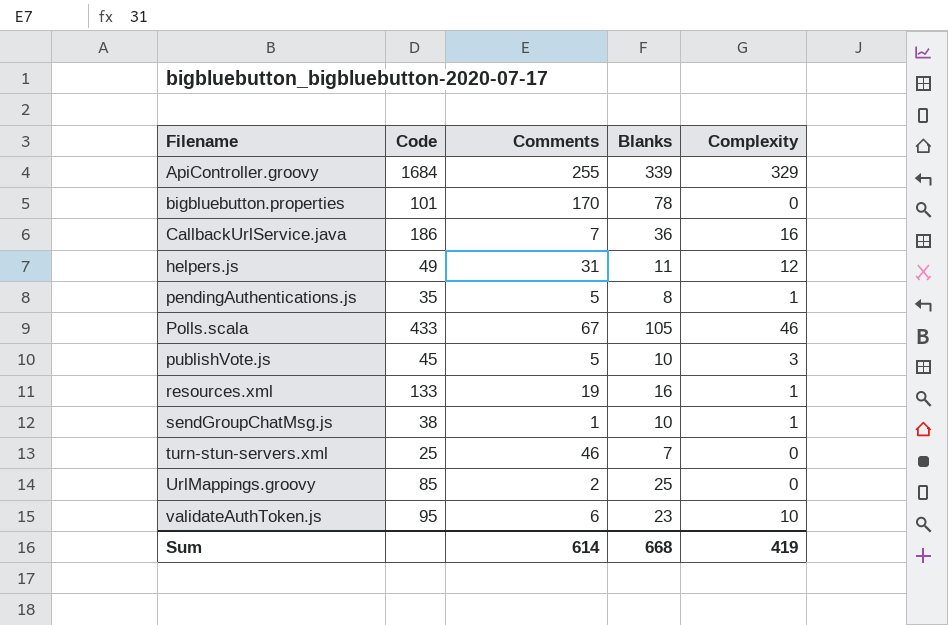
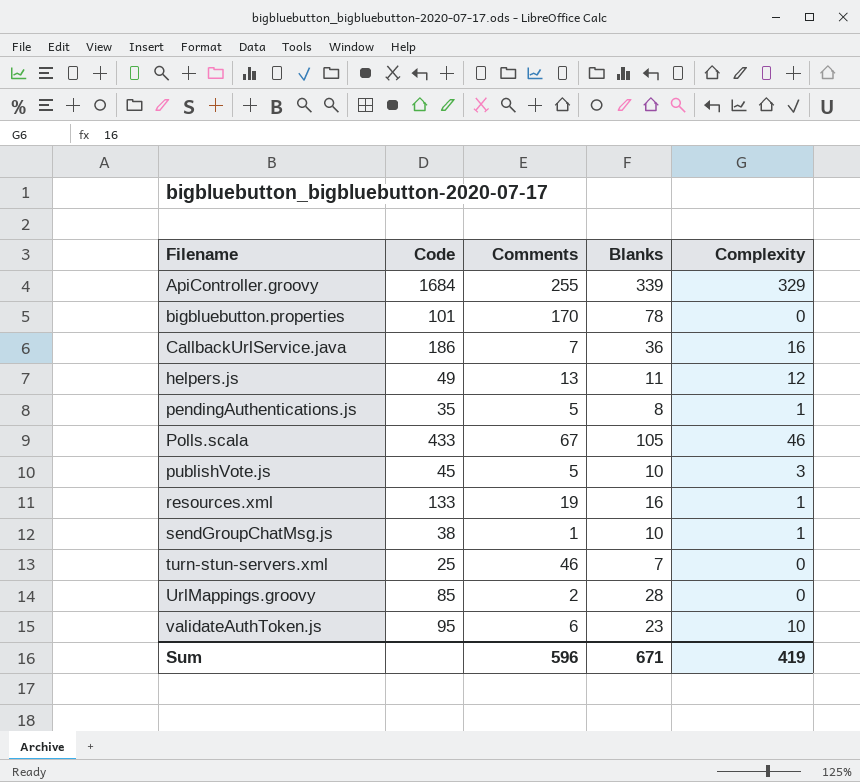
helpers.js | Comments: 31 -> 13
UrlMappings.groovy | Blanks: 25 -> 28
Sum | Comments: 614 -> 596
Sum | Blanks: 668 -> 671

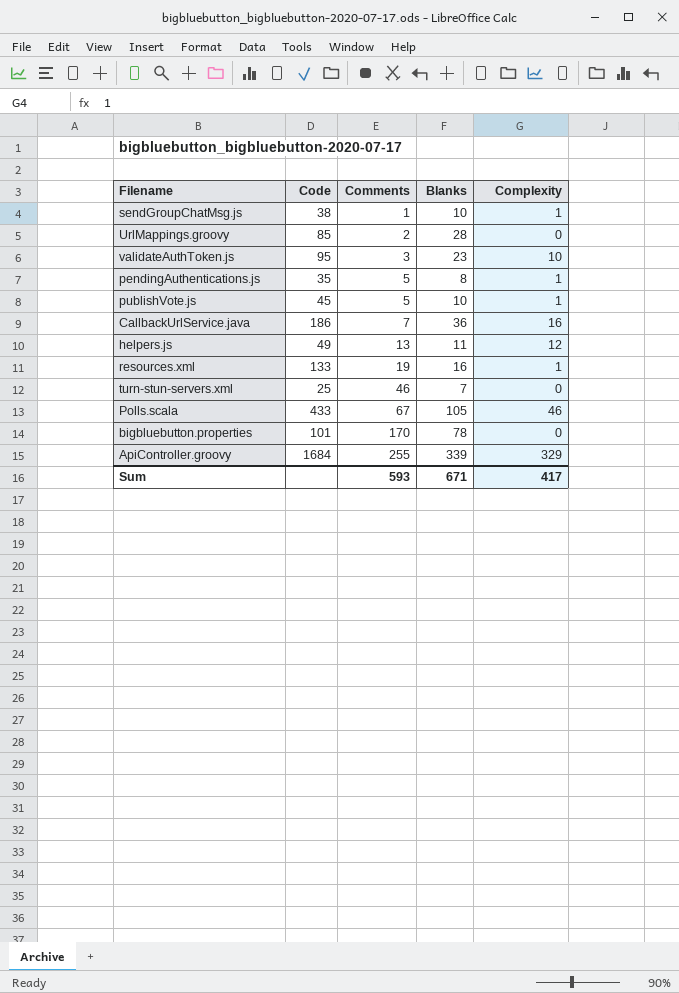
row order: Filename ascending -> Comments ascending
validateAuthToken.js | Comments: 6 -> 3
publishVote.js | Complexity: 3 -> 1
Sum | Comments: 596 -> 593
Sum | Complexity: 419 -> 417

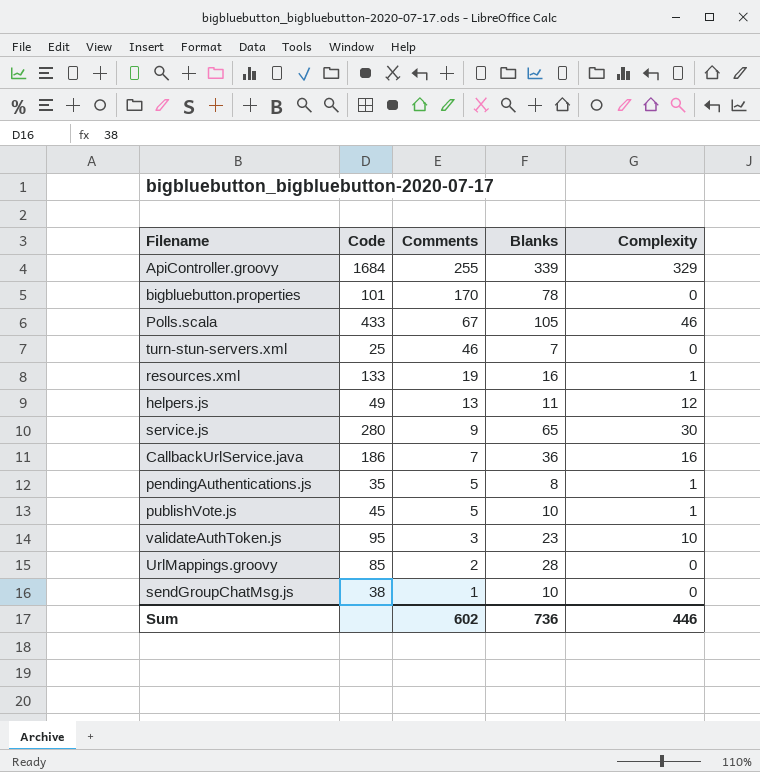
row order: Comments ascending -> Comments descending
row service.js: none -> 280 | 9 | 65 | 30
sendGroupChatMsg.js | Complexity: 1 -> 0
Sum | Comments: 593 -> 602
Sum | Blanks: 671 -> 736
Sum | Complexity: 417 -> 446

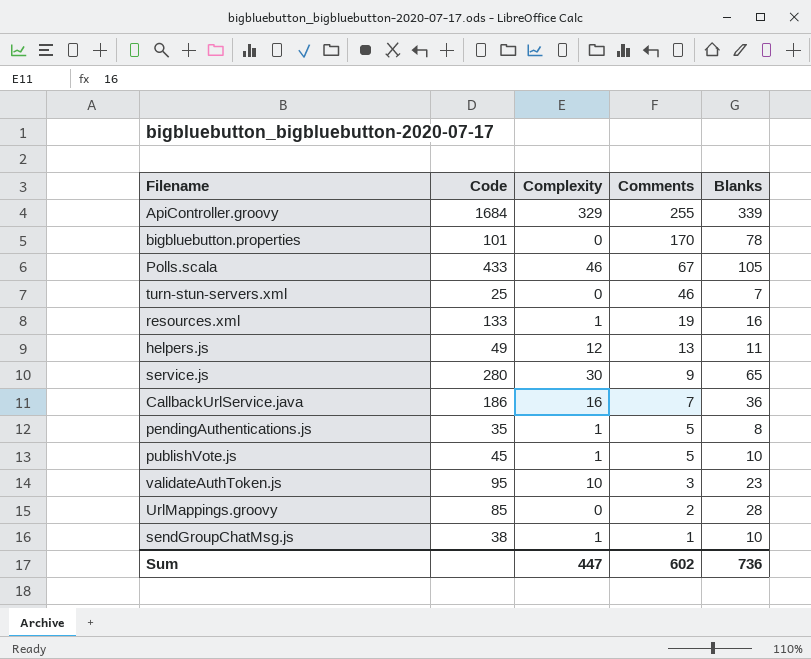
column Complexity | position: 5 -> 3
sendGroupChatMsg.js | Complexity: 0 -> 1
Sum | Complexity: 446 -> 447

